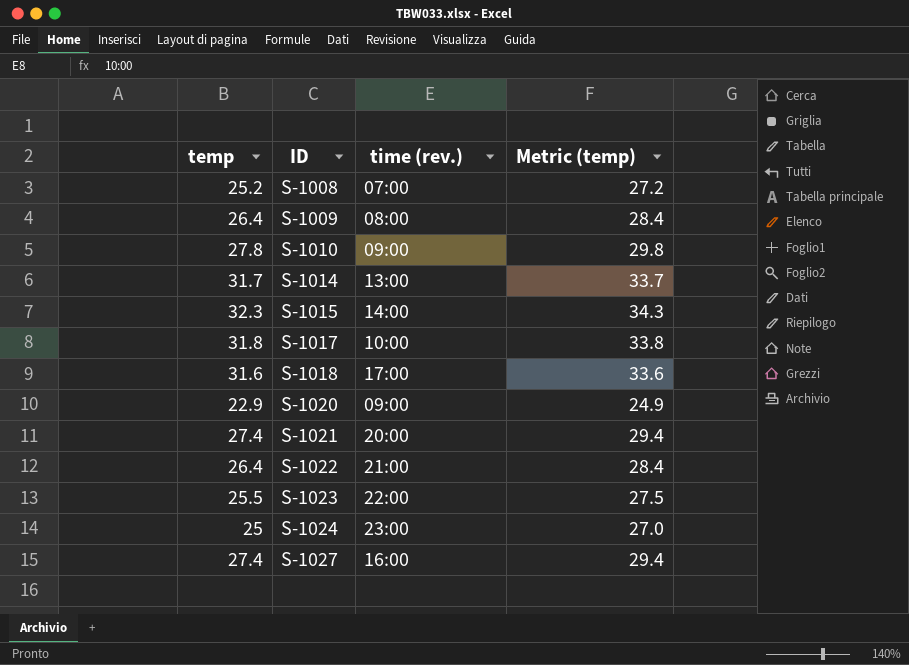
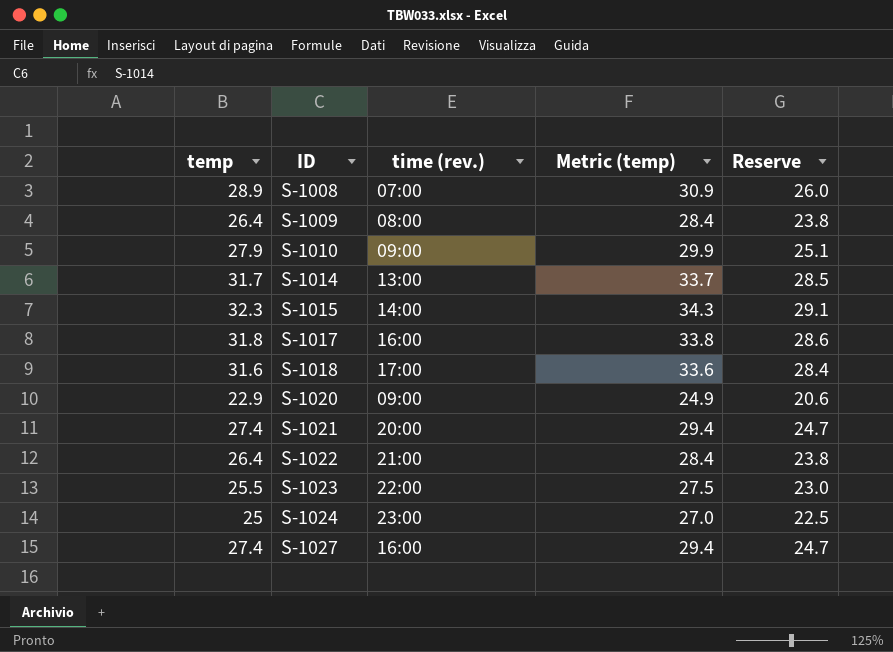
column Reserve | formula: none -> [temp] * 0.9
S-1008 | temp: 25.2 -> 28.9
S-1008 | Metric (temp): 27.2 -> 30.9
S-1010 | temp: 27.8 -> 27.9
S-1010 | Metric (temp): 29.8 -> 29.9
S-1017 | time (rev.): 10:00 -> 16:00

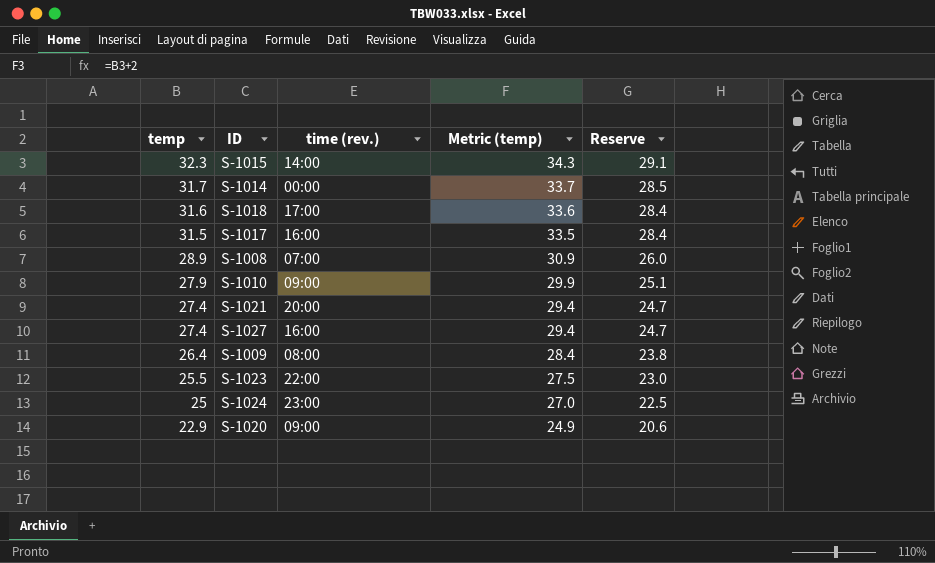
row order: ID ascending -> temp descending
row S-1022: 26.4 | 21:00 | 28.4 | 23.8 -> none
S-1014 | time (rev.): 13:00 -> 00:00
S-1017 | temp: 31.8 -> 31.5
S-1017 | Metric (temp): 33.8 -> 33.5
S-1017 | Reserve: 28.6 -> 28.4

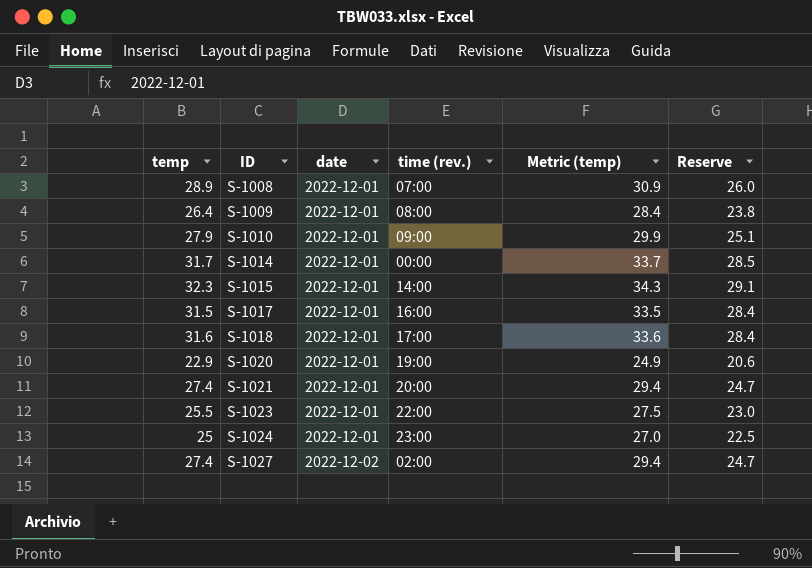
row order: temp descending -> ID ascending
column date | position: none -> 3
S-1020 | time (rev.): 09:00 -> 19:00
S-1027 | time (rev.): 16:00 -> 02:00

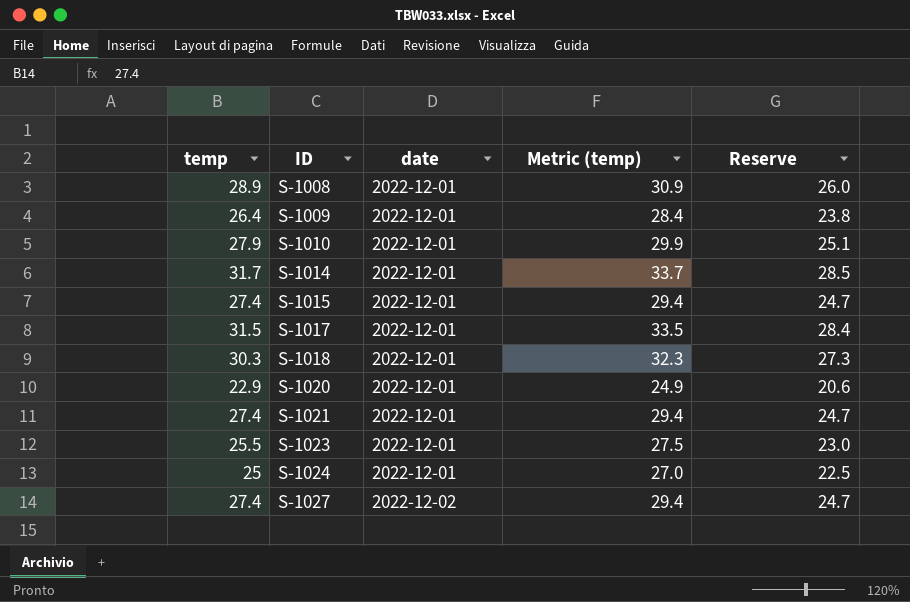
column time (rev.) | position: 4 -> none
S-1015 | temp: 32.3 -> 27.4
S-1015 | Metric (temp): 34.3 -> 29.4
S-1015 | Reserve: 29.1 -> 24.7
S-1018 | temp: 31.6 -> 30.3
S-1018 | Metric (temp): 33.6 -> 32.3
S-1018 | Reserve: 28.4 -> 27.3

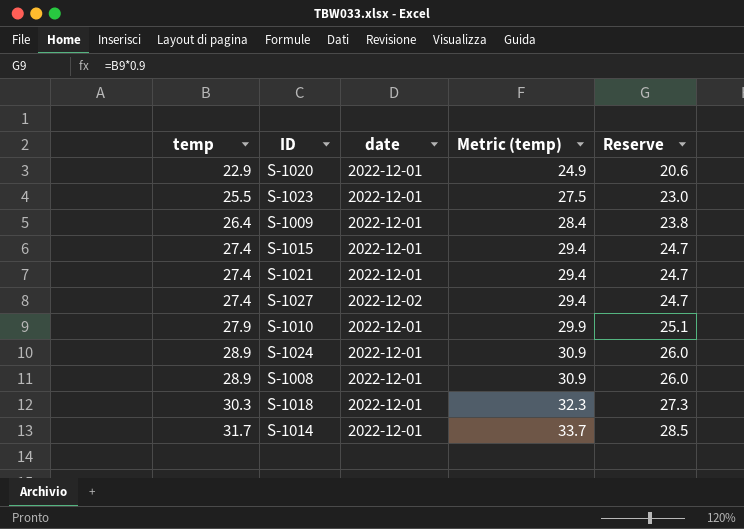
row order: ID ascending -> temp ascending
row S-1017: 31.5 | 2022-12-01 | 33.5 | 28.4 -> none
S-1024 | temp: 25 -> 28.9
S-1024 | Metric (temp): 27.0 -> 30.9
S-1024 | Reserve: 22.5 -> 26.0

